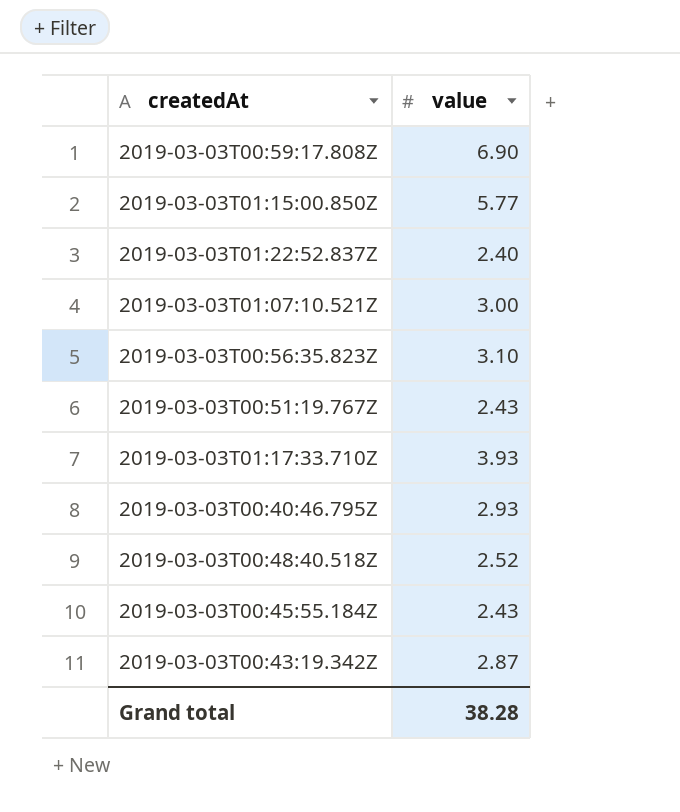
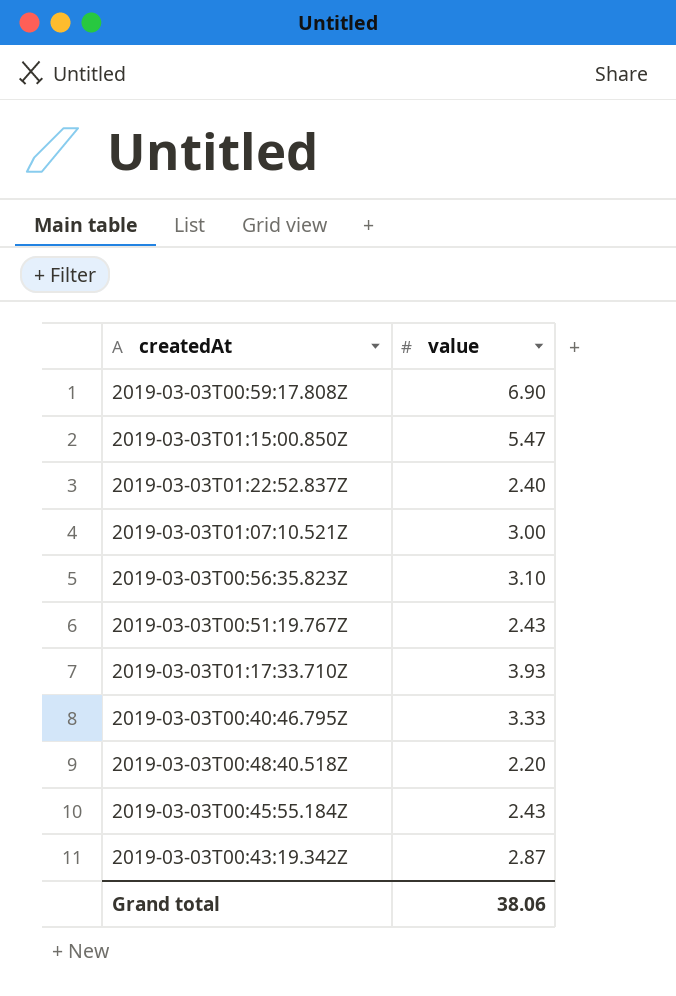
2019-03-03T01:15:00.850Z | value: 5.77 -> 5.47
2019-03-03T00:40:46.795Z | value: 2.93 -> 3.33
2019-03-03T00:48:40.518Z | value: 2.52 -> 2.20
Grand total | value: 38.28 -> 38.06

